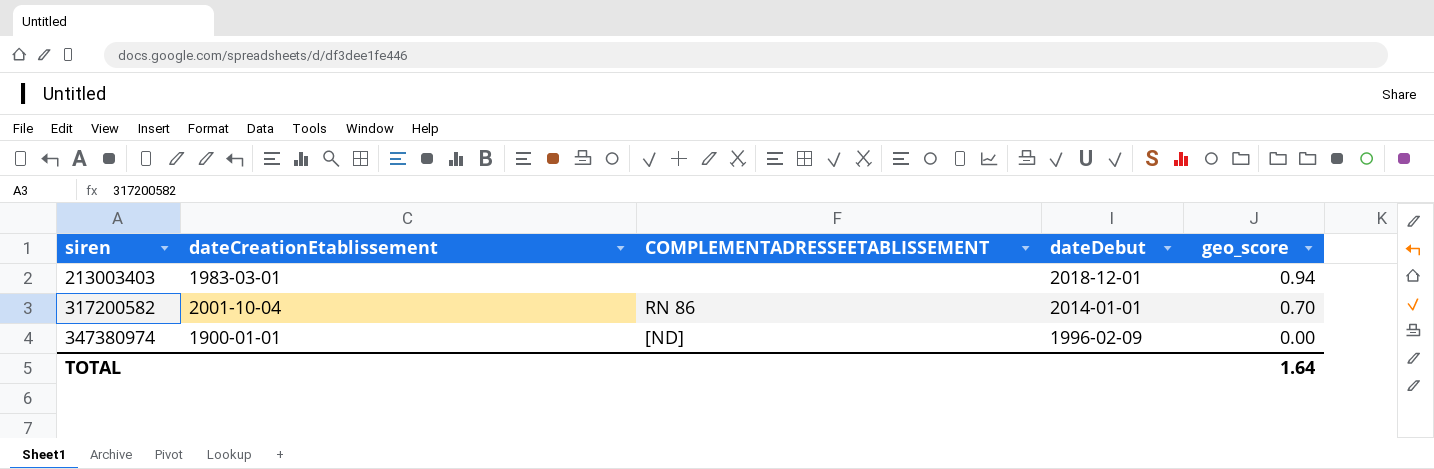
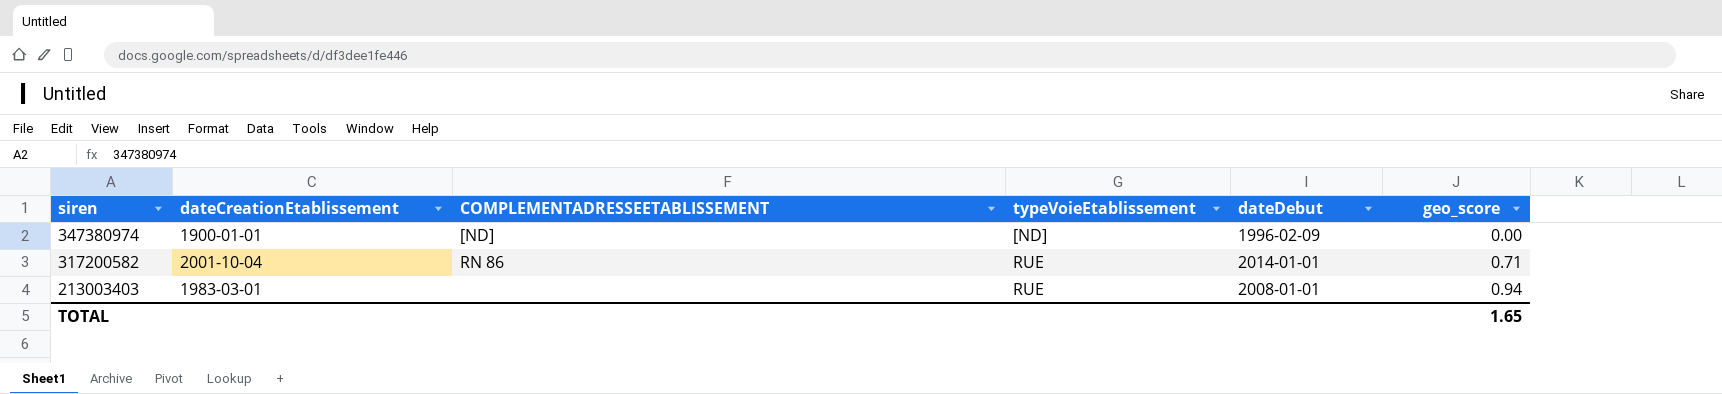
row order: siren ascending -> siren descending
column typeVoieEtablissement | position: none -> 4
317200582 | geo_score: 0.70 -> 0.71
213003403 | dateDebut: 2018-12-01 -> 2008-01-01
TOTAL | geo_score: 1.64 -> 1.65

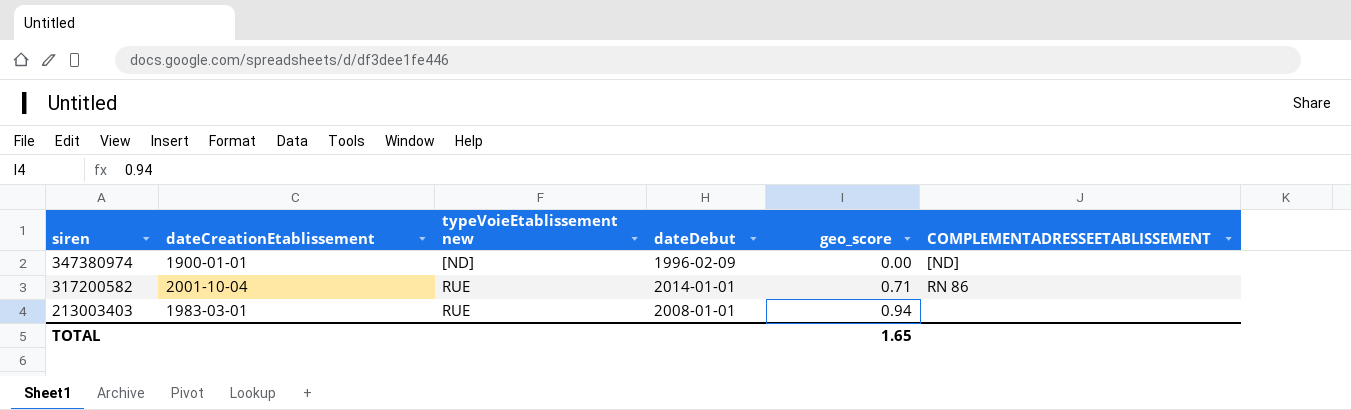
column name: typeVoieEtablissement -> typeVoieEtablissement new
column COMPLEMENTADRESSEETABLISSEMENT | position: 3 -> 6

